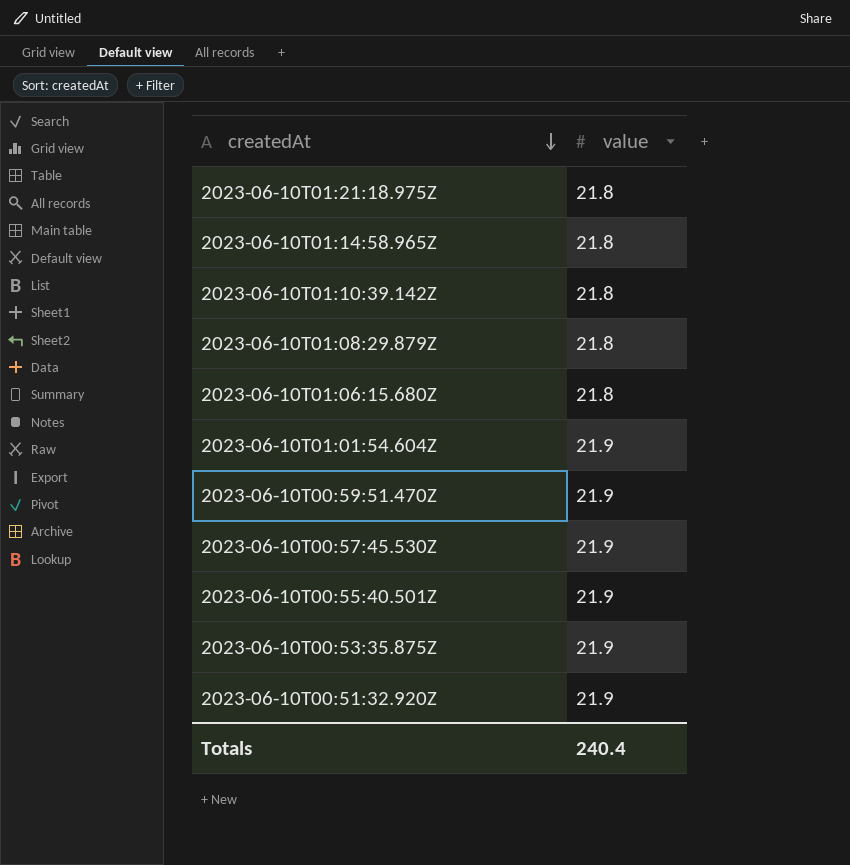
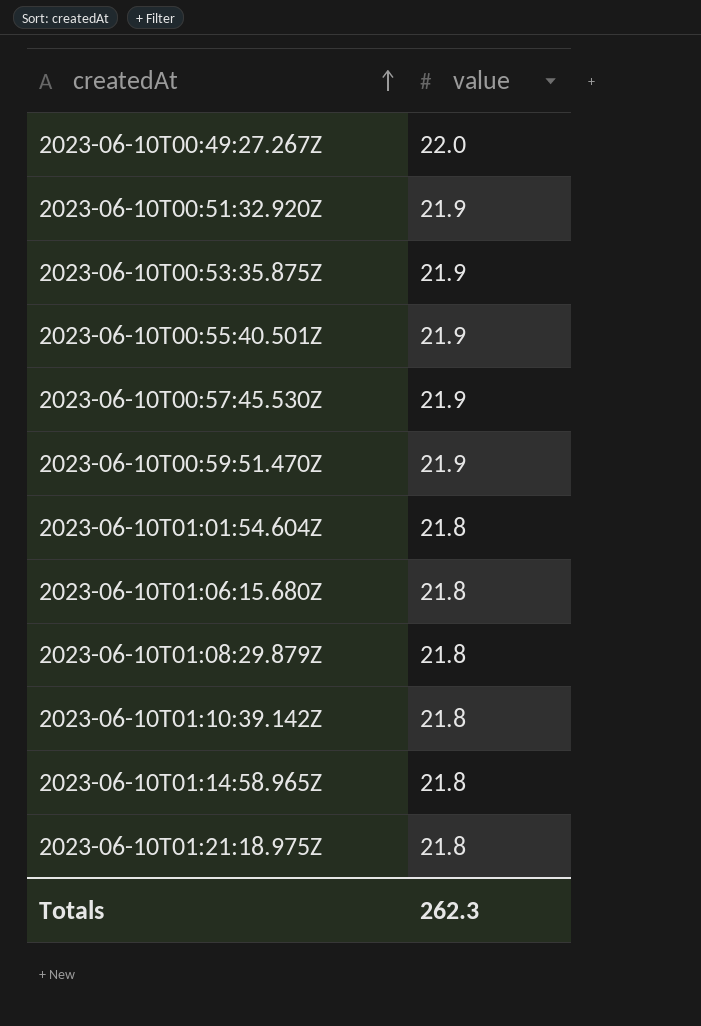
row order: createdAt descending -> createdAt ascending
row 2023-06-10T00:49:27.267Z: none -> 22.0
2023-06-10T01:01:54.604Z | value: 21.9 -> 21.8
Totals | value: 240.4 -> 262.3

